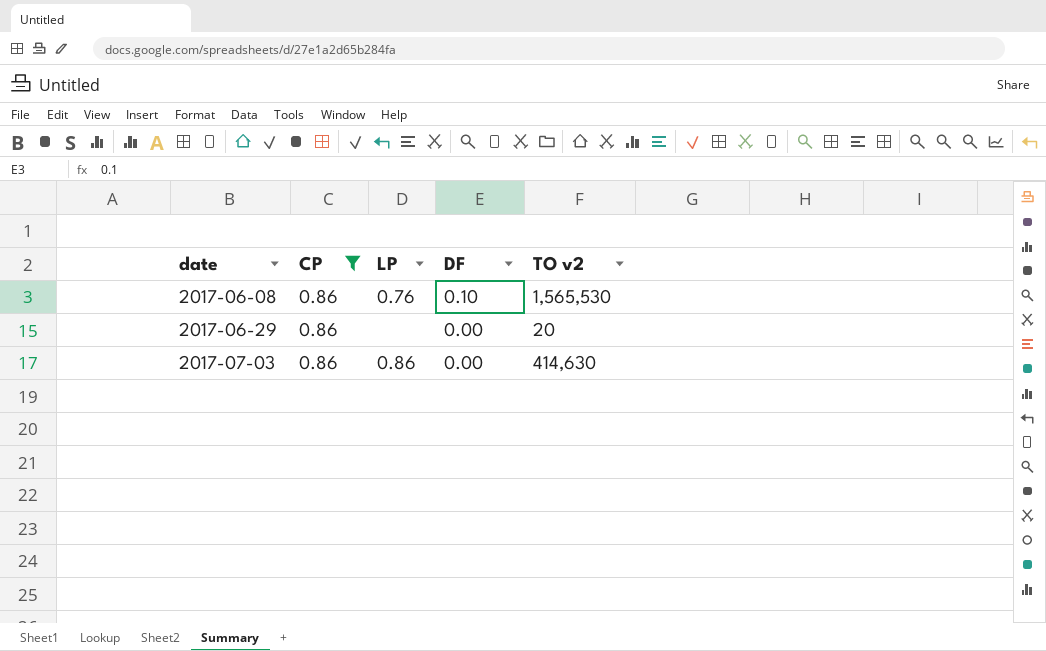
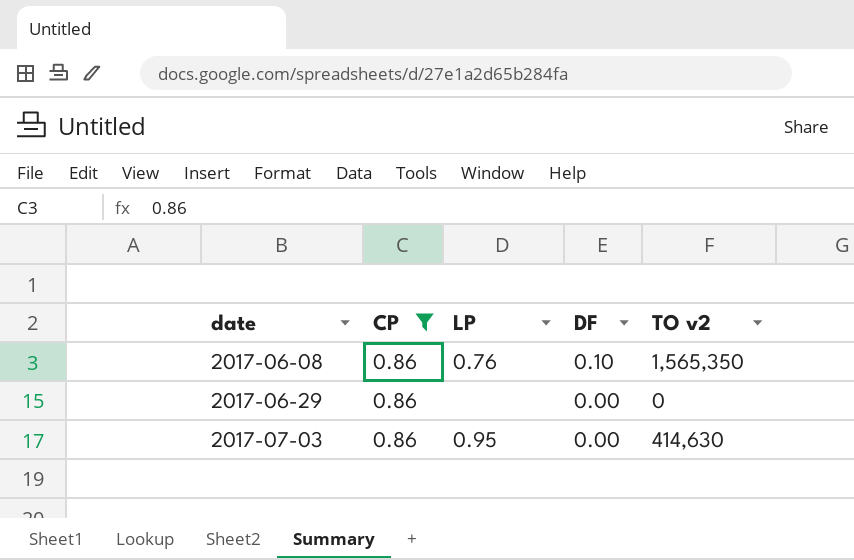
2017-06-08 | TO v2: 1,565,530 -> 1,565,350
2017-06-29 | TO v2: 20 -> 0
2017-07-03 | LP: 0.86 -> 0.95

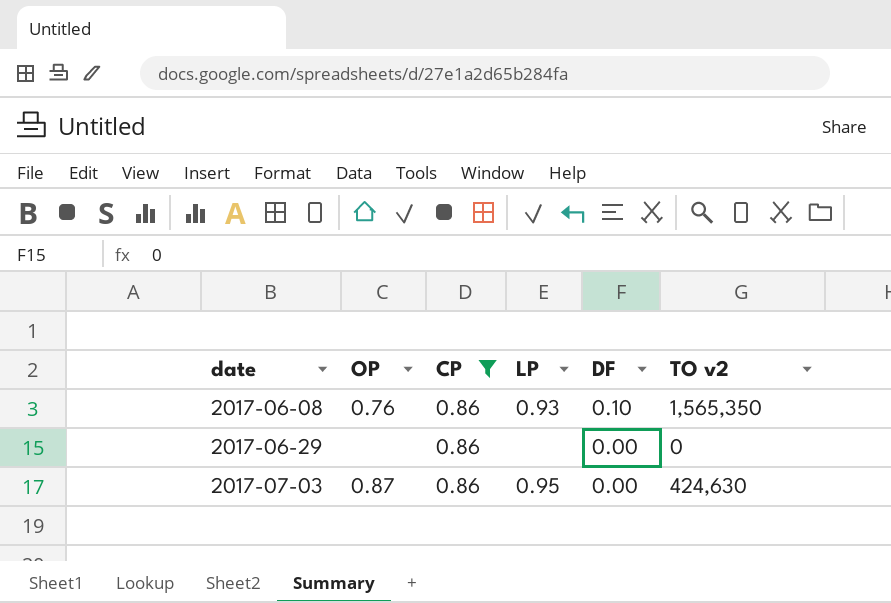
column OP | position: none -> 2
2017-06-08 | LP: 0.76 -> 0.93
2017-07-03 | TO v2: 414,630 -> 424,630

